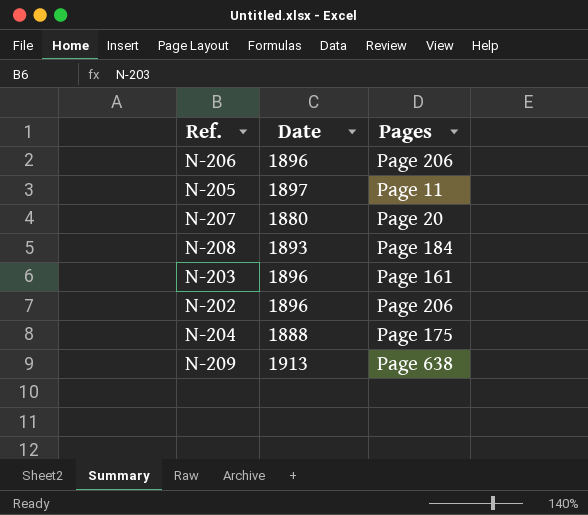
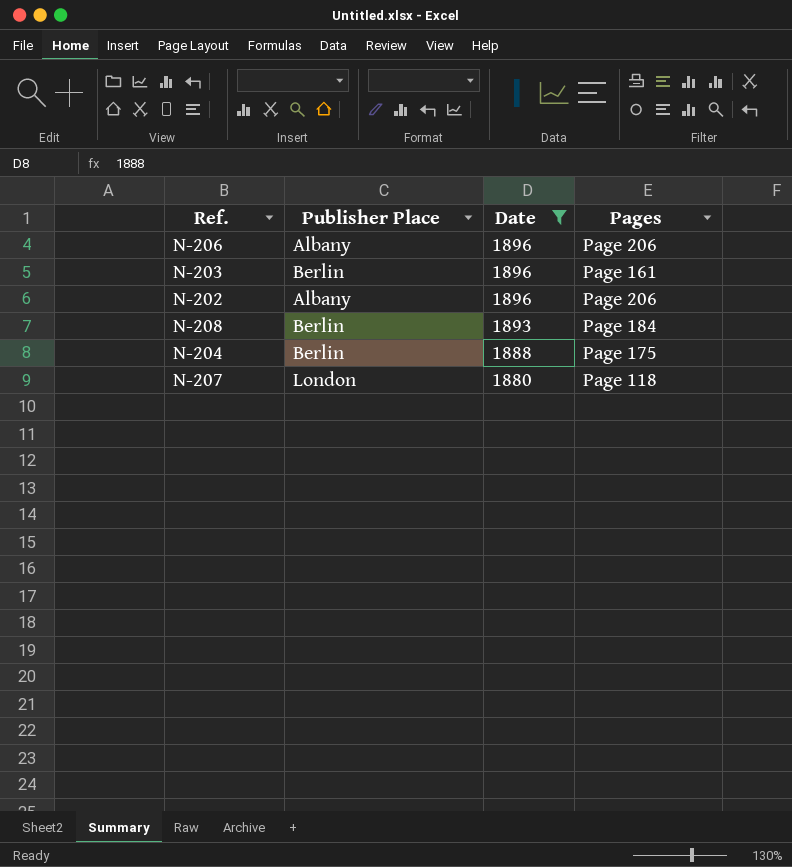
filter: none -> Date <= 1896
row order: none -> Date descending
column Publisher Place | position: none -> 2
N-207 | Pages: Page 20 -> Page 118

